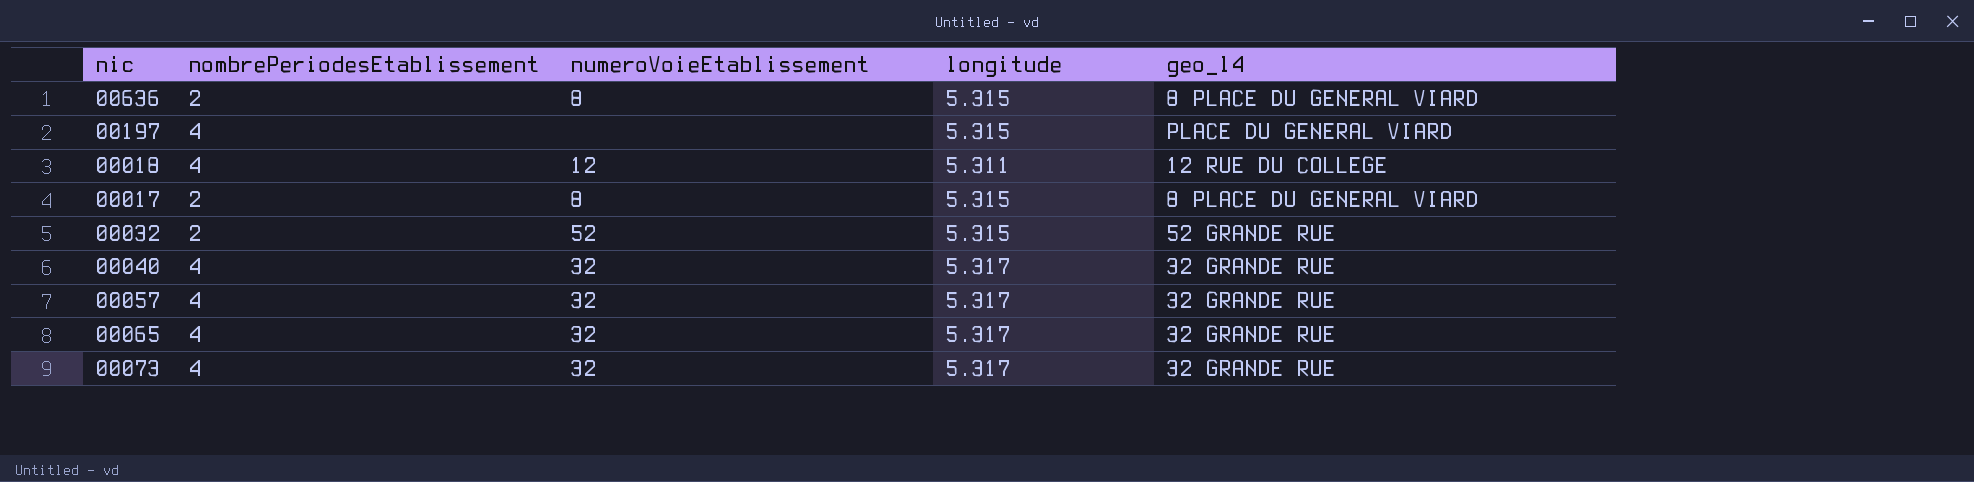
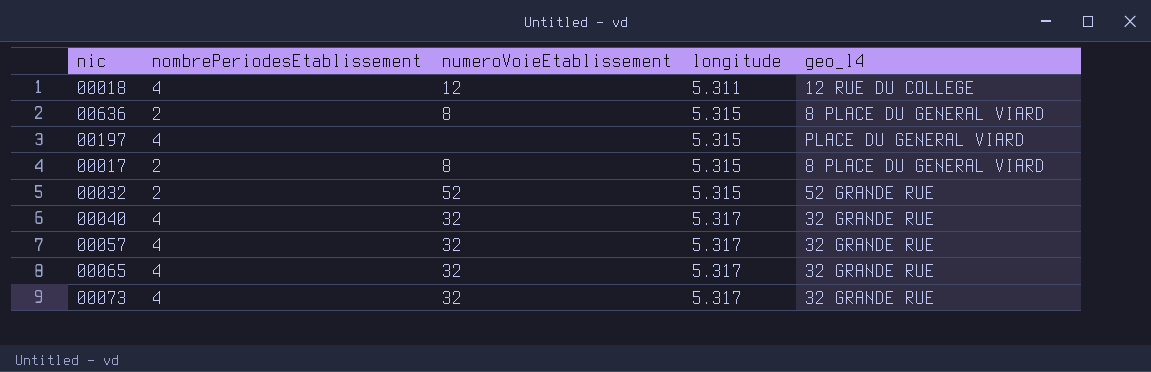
row order: none -> longitude ascending

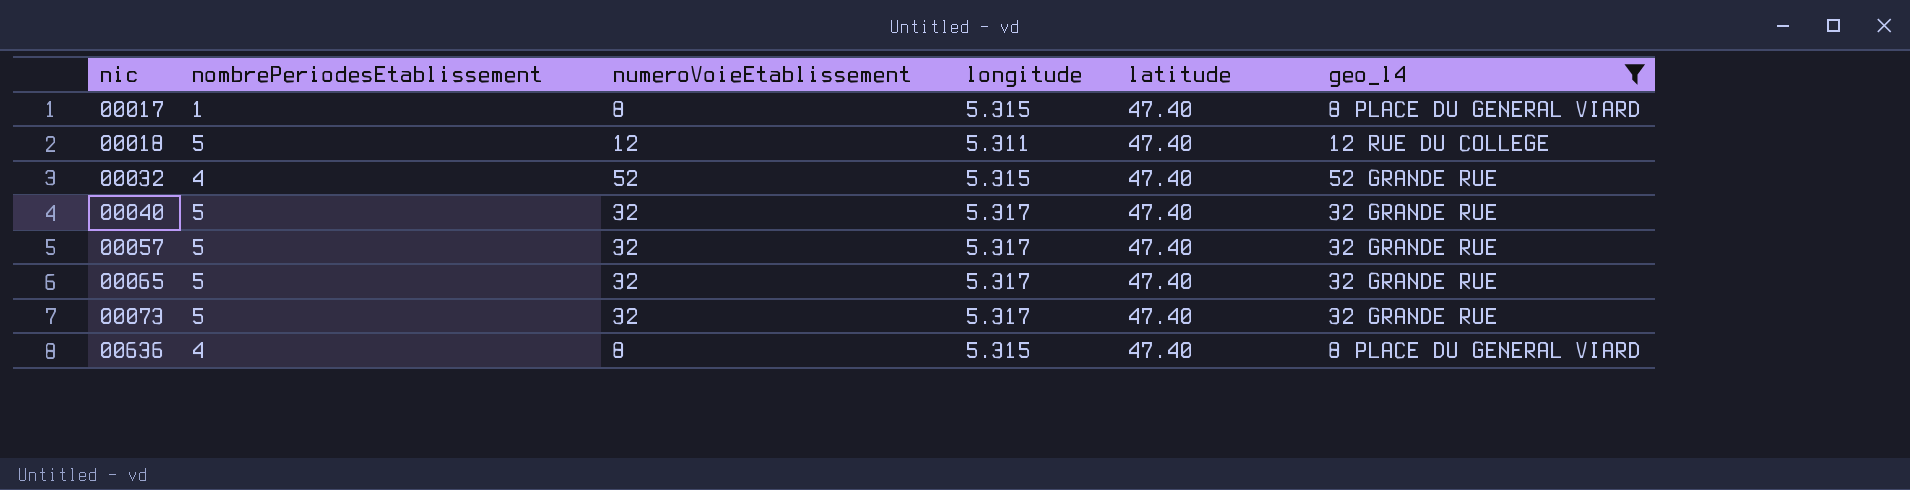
filter: none -> geo_l4 != PLACE DU GENERAL VIARD
row order: longitude ascending -> nic ascending
column latitude | position: none -> 5
00017 | nombrePeriodesEtablissement: 2 -> 1
00018 | nombrePeriodesEtablissement: 4 -> 5
00032 | nombrePeriodesEtablissement: 2 -> 4
00040 | nombrePeriodesEtablissement: 4 -> 5
00057 | nombrePeriodesEtablissement: 4 -> 5
00065 | nombrePeriodesEtablissement: 4 -> 5
00073 | nombrePeriodesEtablissement: 4 -> 5
00636 | nombrePeriodesEtablissement: 2 -> 4

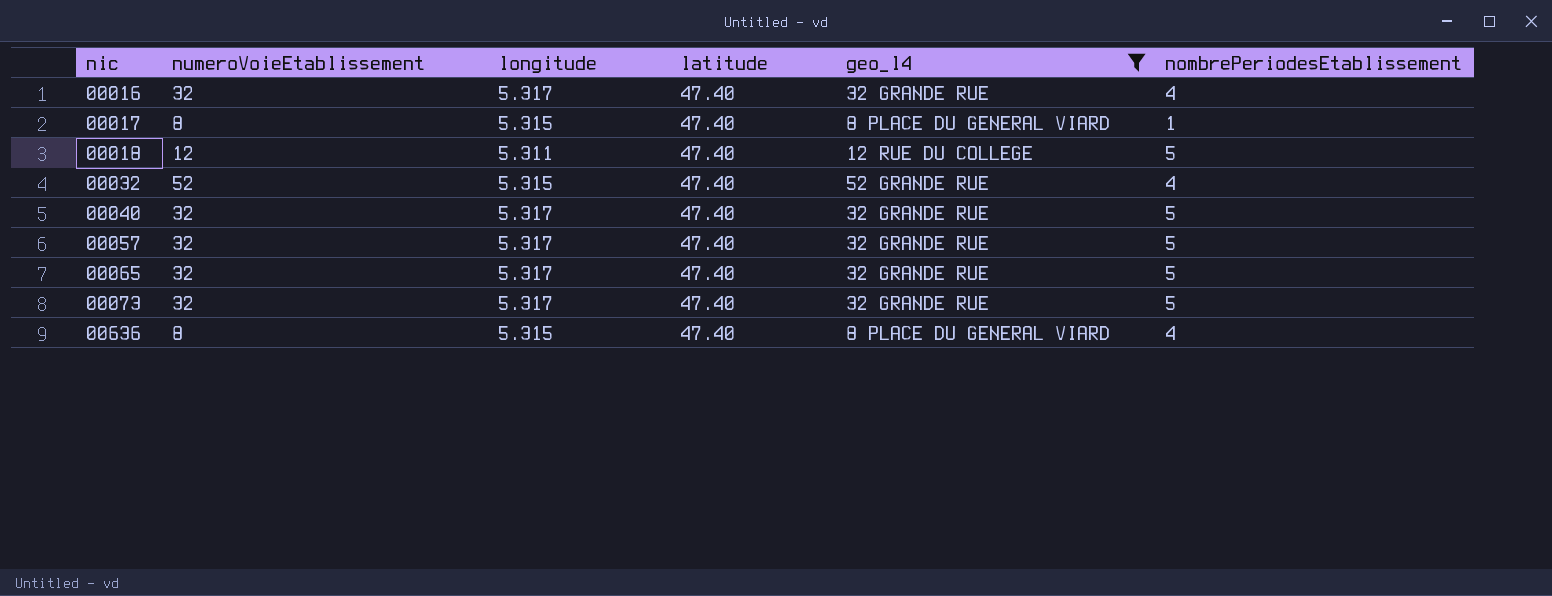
column nombrePeriodesEtablissement | position: 2 -> 6
row 00016: none -> 32 | 5.317 | 47.40 | 32 GRANDE RUE | 4

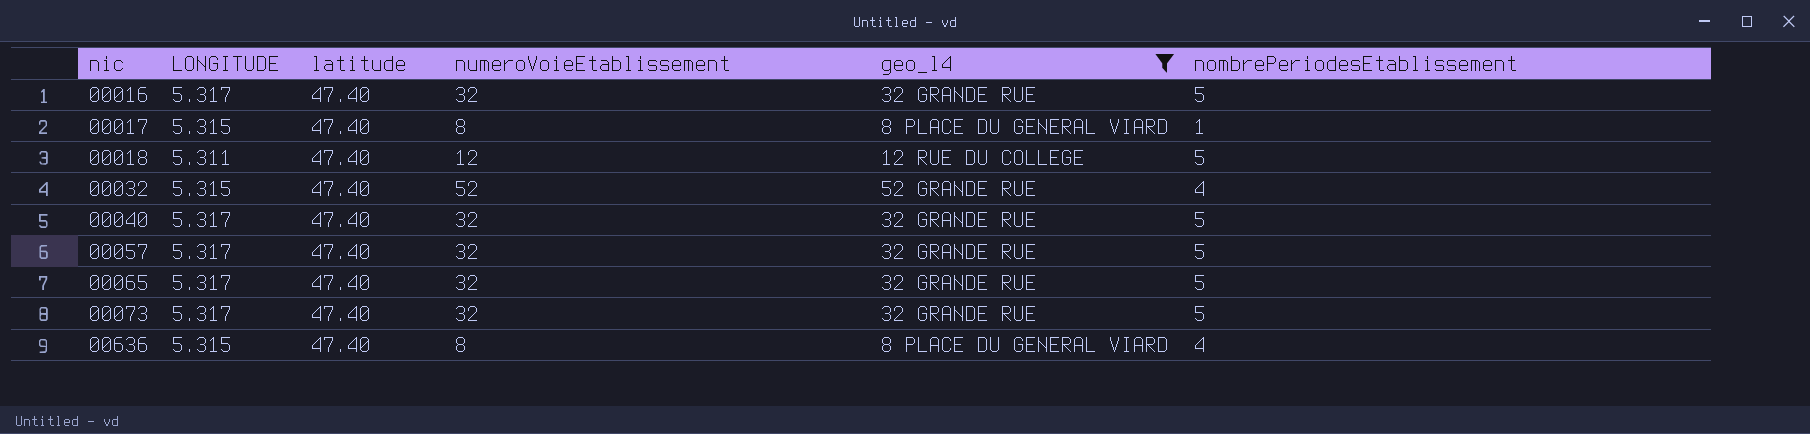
column name: longitude -> LONGITUDE
column numeroVoieEtablissement | position: 2 -> 4
00016 | nombrePeriodesEtablissement: 4 -> 5

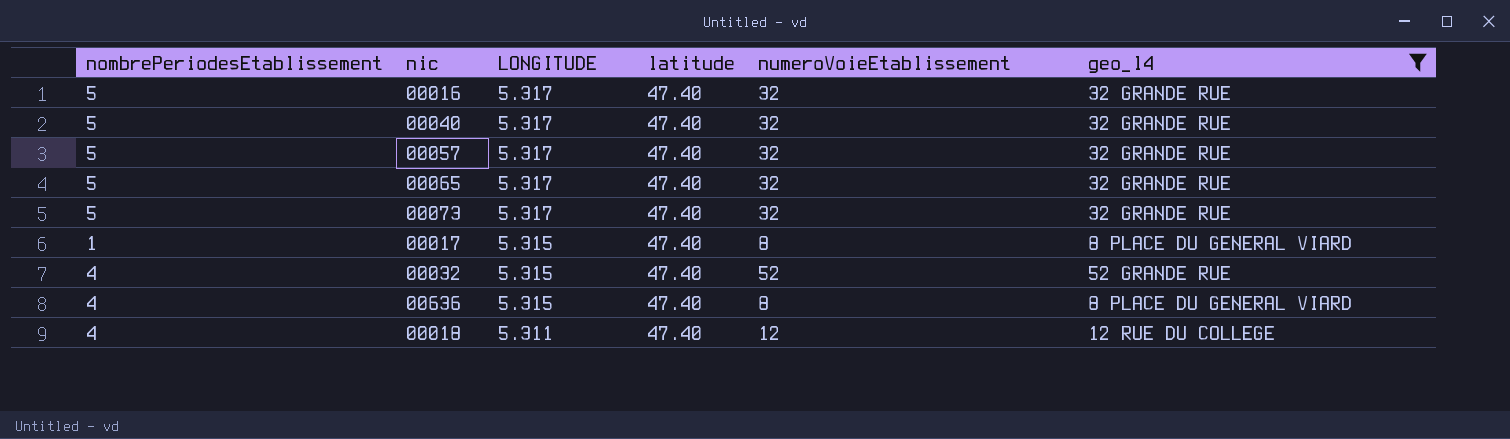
row order: nic ascending -> LONGITUDE descending
column nombrePeriodesEtablissement | position: 6 -> 1
00018 | nombrePeriodesEtablissement: 5 -> 4

